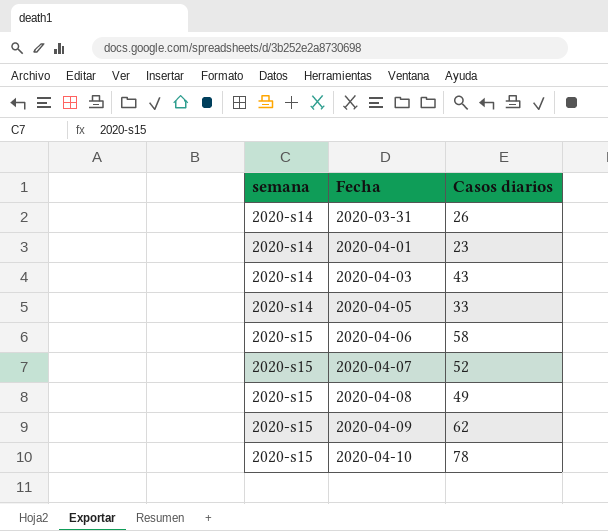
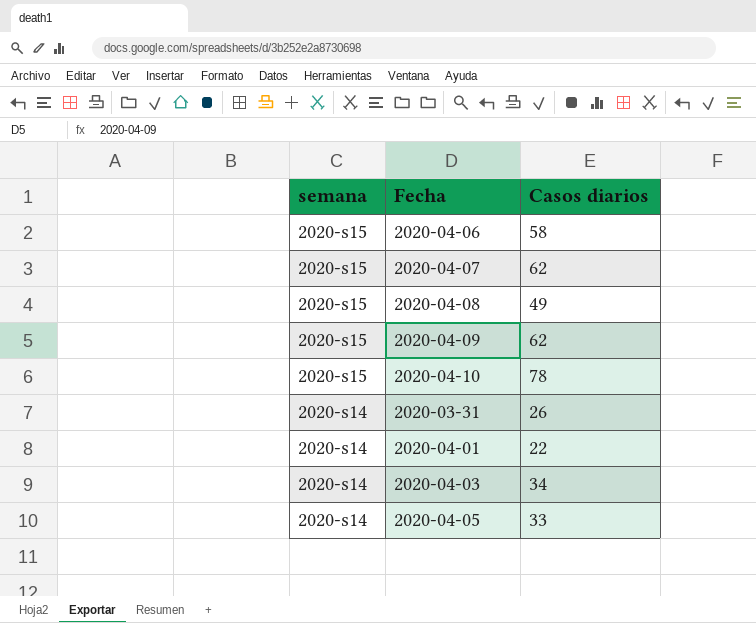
row order: semana ascending -> semana descending
2020-04-07 | Casos diarios: 52 -> 62
2020-04-01 | Casos diarios: 23 -> 22
2020-04-03 | Casos diarios: 43 -> 34

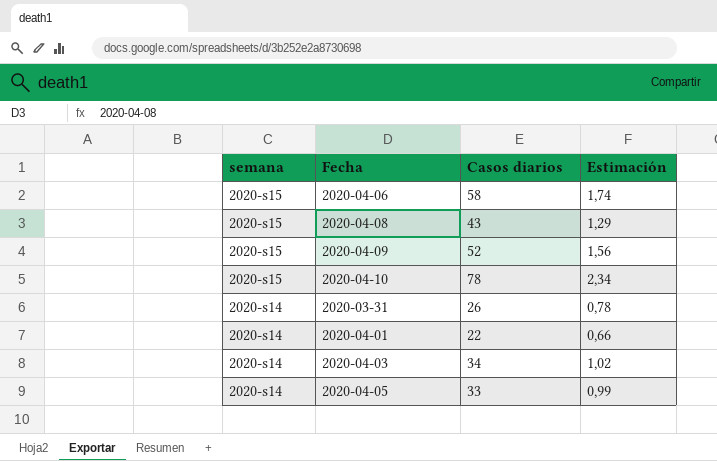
column Estimación | formula: none -> [Casos diarios] * 0,03
row 2020-04-07: 2020-s15 | 62 -> none
2020-04-08 | Casos diarios: 49 -> 43
2020-04-09 | Casos diarios: 62 -> 52

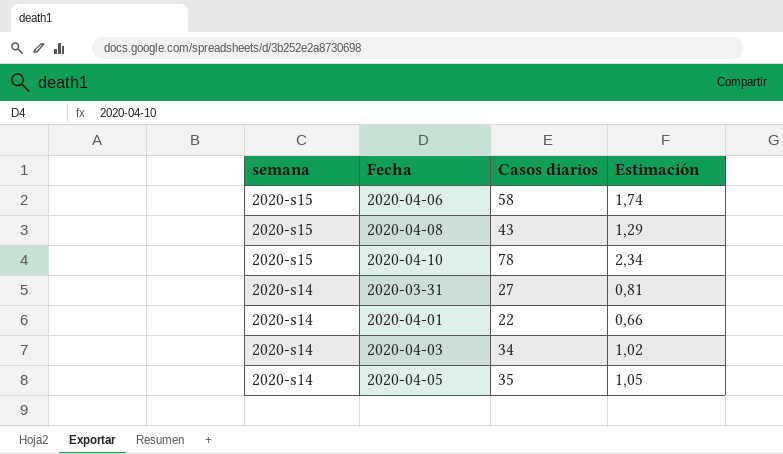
row 2020-04-09: 2020-s15 | 52 | 1,56 -> none
2020-03-31 | Casos diarios: 26 -> 27
2020-03-31 | Estimación: 0,78 -> 0,81
2020-04-05 | Casos diarios: 33 -> 35
2020-04-05 | Estimación: 0,99 -> 1,05

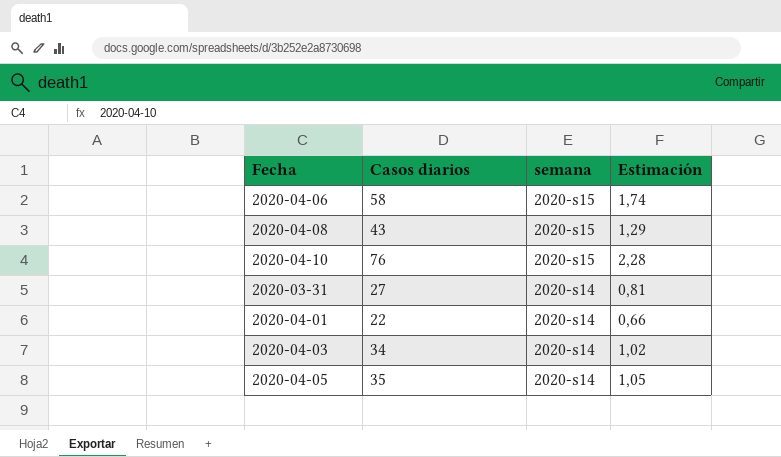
column semana | position: 1 -> 3
2020-04-10 | Casos diarios: 78 -> 76
2020-04-10 | Estimación: 2,34 -> 2,28

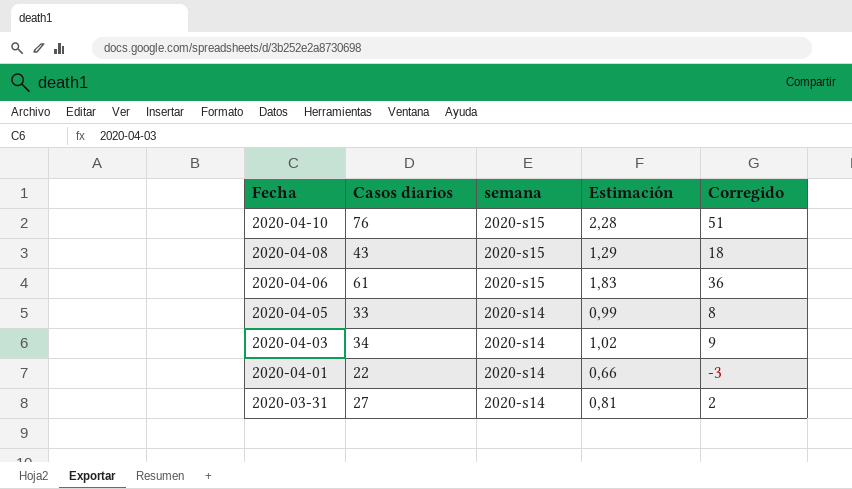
row order: semana descending -> Fecha descending
column Corregido | formula: none -> [Casos diarios] - 25
2020-04-06 | Casos diarios: 58 -> 61
2020-04-06 | Estimación: 1,74 -> 1,83
2020-04-05 | Casos diarios: 35 -> 33
2020-04-05 | Estimación: 1,05 -> 0,99

